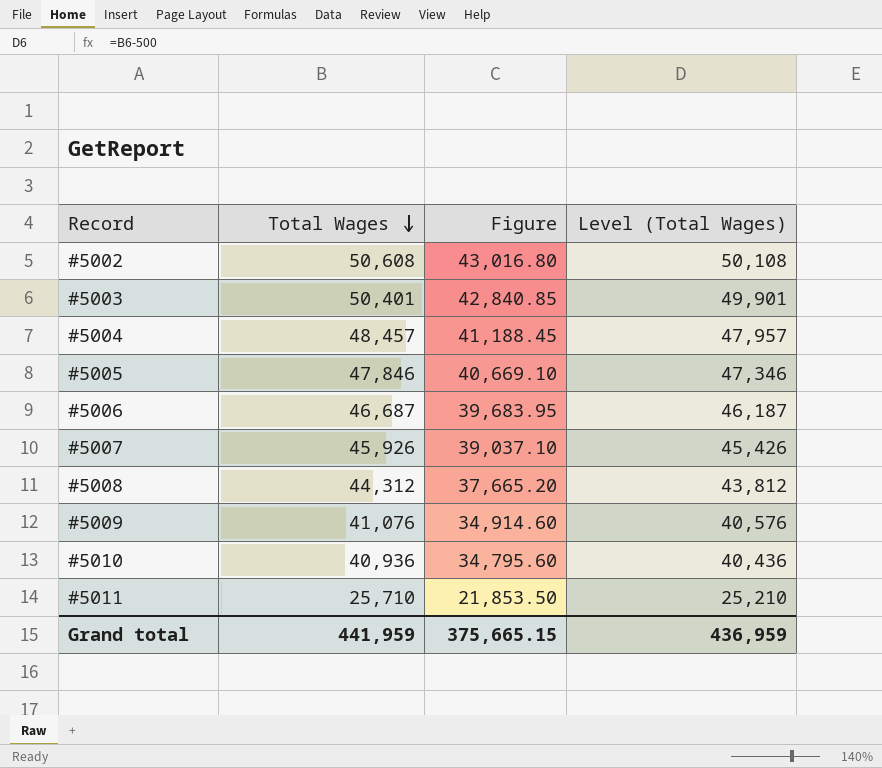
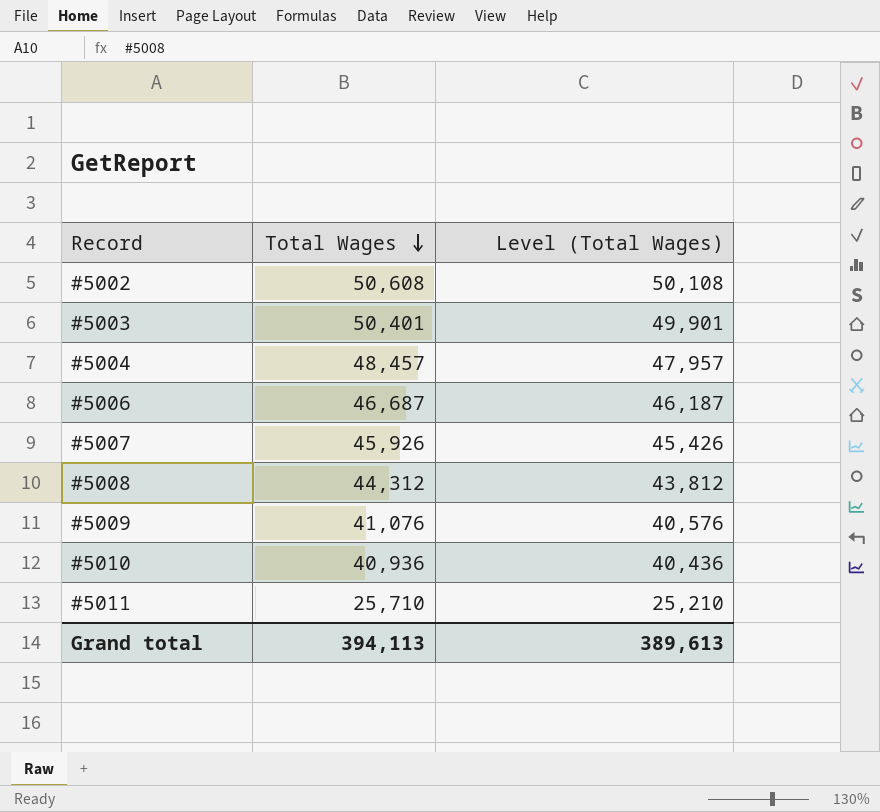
column Figure | formula: [Total Wages] * 0.85 -> none
row #5005: 47,846 | 40,669.10 | 47,346 -> none
Grand total | Total Wages: 441,959 -> 394,113
Grand total | Level (Total Wages): 436,959 -> 389,613

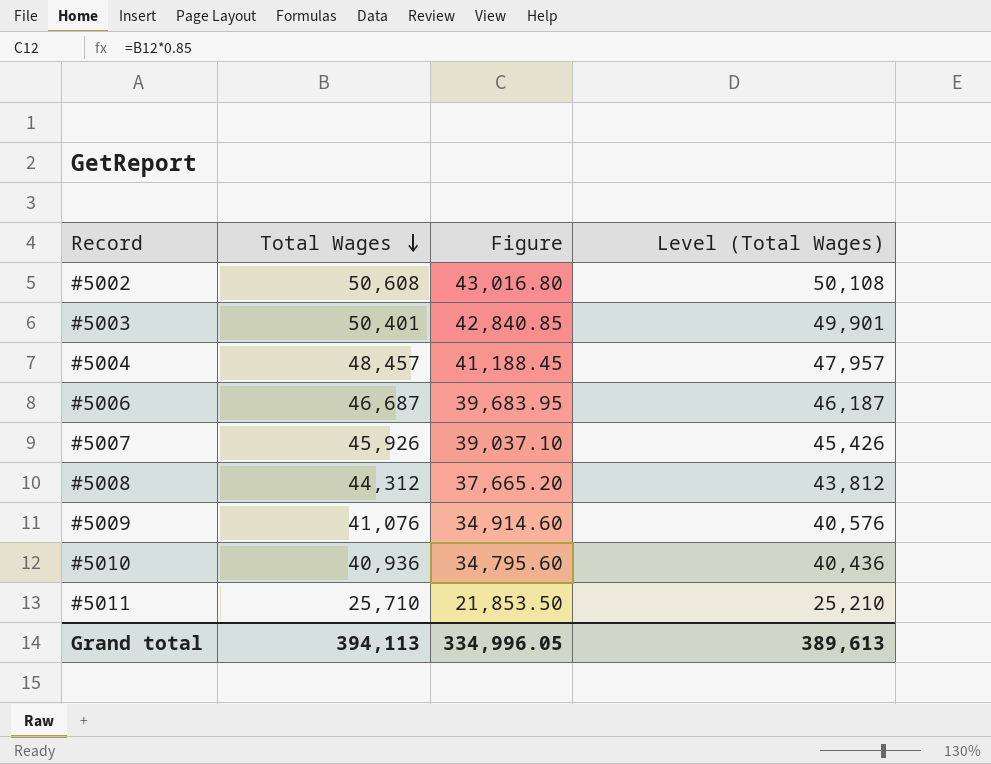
column Figure | formula: none -> [Total Wages] * 0.85

